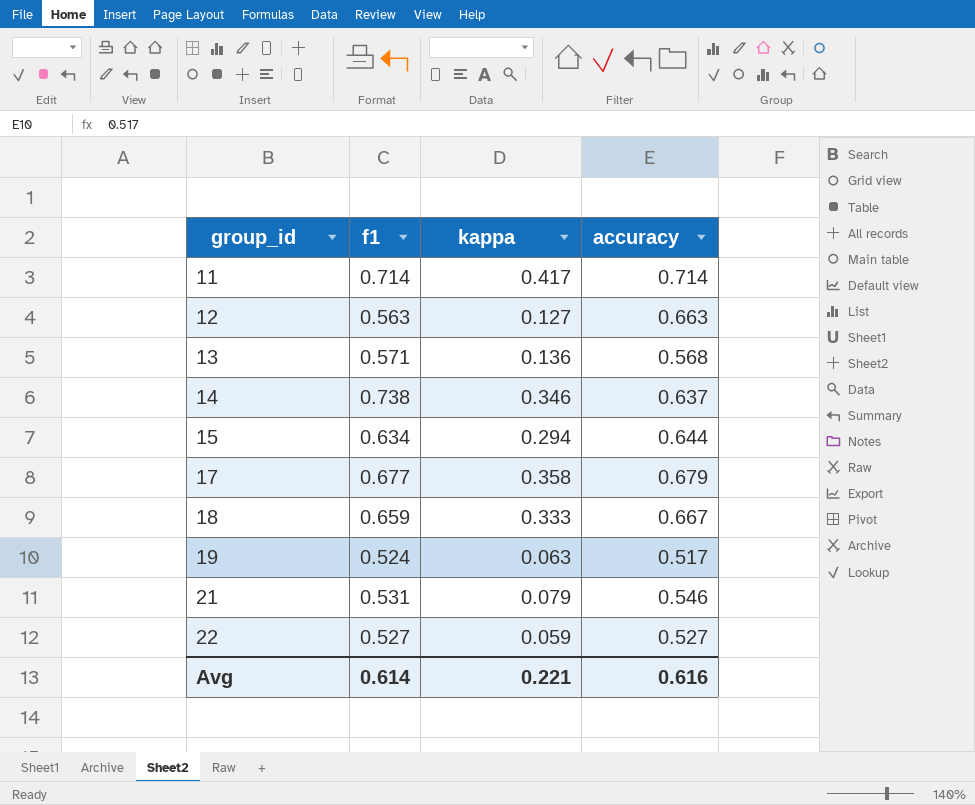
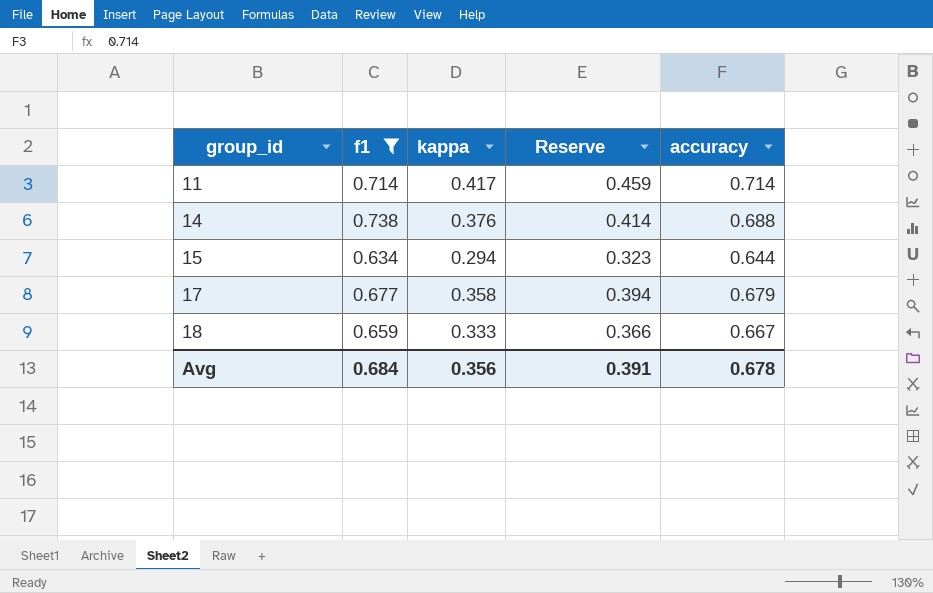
filter: none -> f1 >= 0.634
column Reserve | formula: none -> [kappa] * 1.1
14 | kappa: 0.346 -> 0.376
14 | accuracy: 0.637 -> 0.688
Avg | f1: 0.614 -> 0.684
Avg | kappa: 0.221 -> 0.356
Avg | accuracy: 0.616 -> 0.678

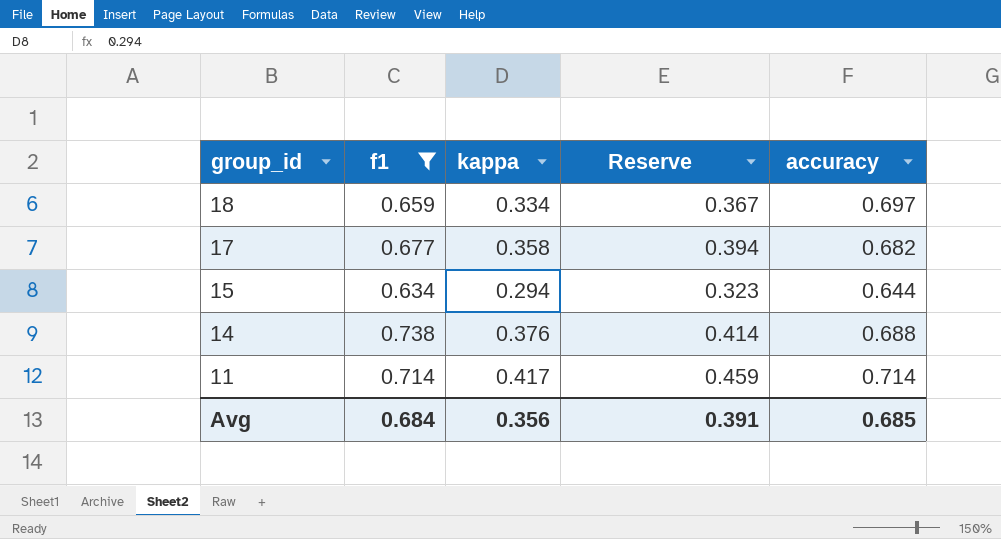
row order: group_id ascending -> group_id descending
18 | kappa: 0.333 -> 0.334
18 | Reserve: 0.366 -> 0.367
18 | accuracy: 0.667 -> 0.697
17 | accuracy: 0.679 -> 0.682
Avg | accuracy: 0.678 -> 0.685

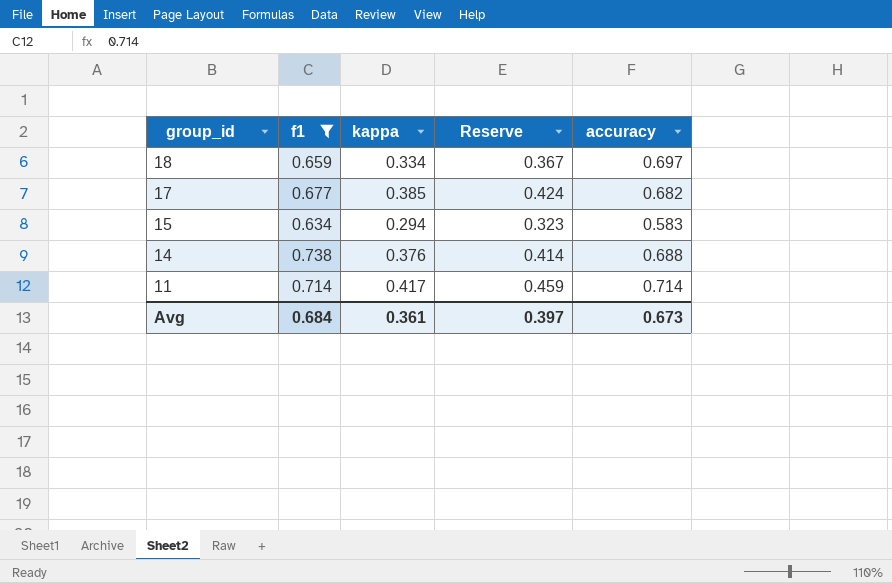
17 | kappa: 0.358 -> 0.385
17 | Reserve: 0.394 -> 0.424
15 | accuracy: 0.644 -> 0.583
Avg | kappa: 0.356 -> 0.361
Avg | Reserve: 0.391 -> 0.397
Avg | accuracy: 0.685 -> 0.673

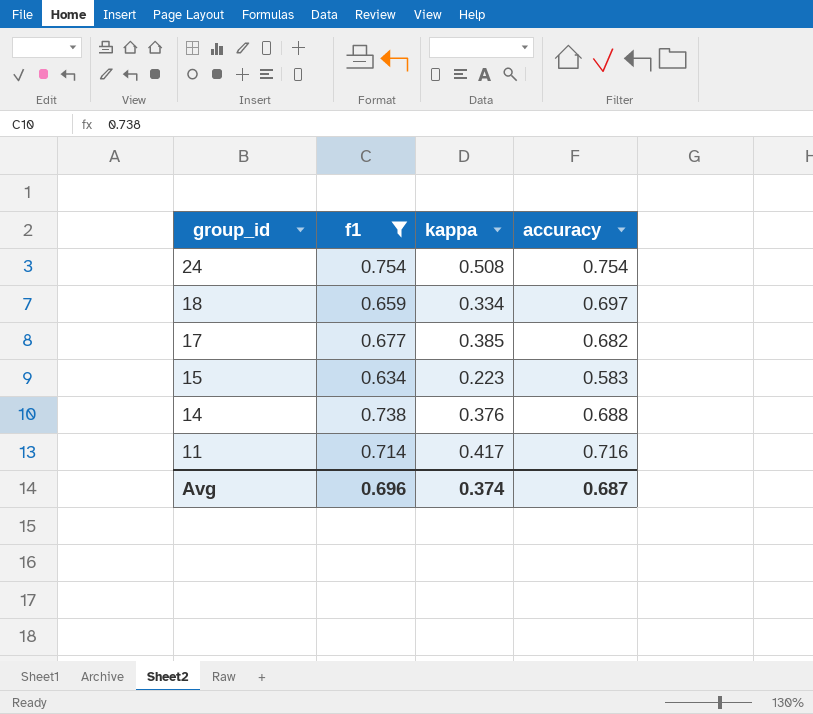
column Reserve | formula: [kappa] * 1.1 -> none
row 24: none -> 0.754 | 0.508 | 0.754
15 | kappa: 0.294 -> 0.223
11 | accuracy: 0.714 -> 0.716
Avg | f1: 0.684 -> 0.696
Avg | kappa: 0.361 -> 0.374
Avg | accuracy: 0.673 -> 0.687

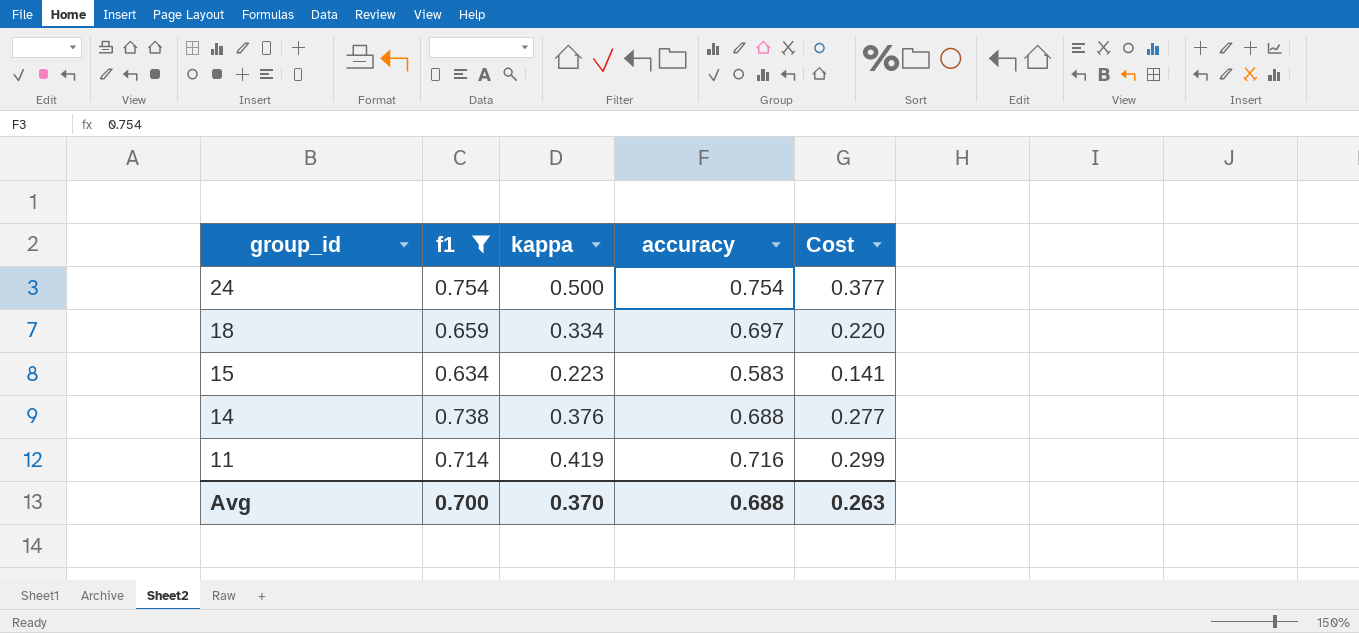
column Cost | formula: none -> [f1] * [kappa]
row 17: 0.677 | 0.385 | 0.682 -> none
24 | kappa: 0.508 -> 0.500
11 | kappa: 0.417 -> 0.419
Avg | f1: 0.696 -> 0.700
Avg | kappa: 0.374 -> 0.370
Avg | accuracy: 0.687 -> 0.688

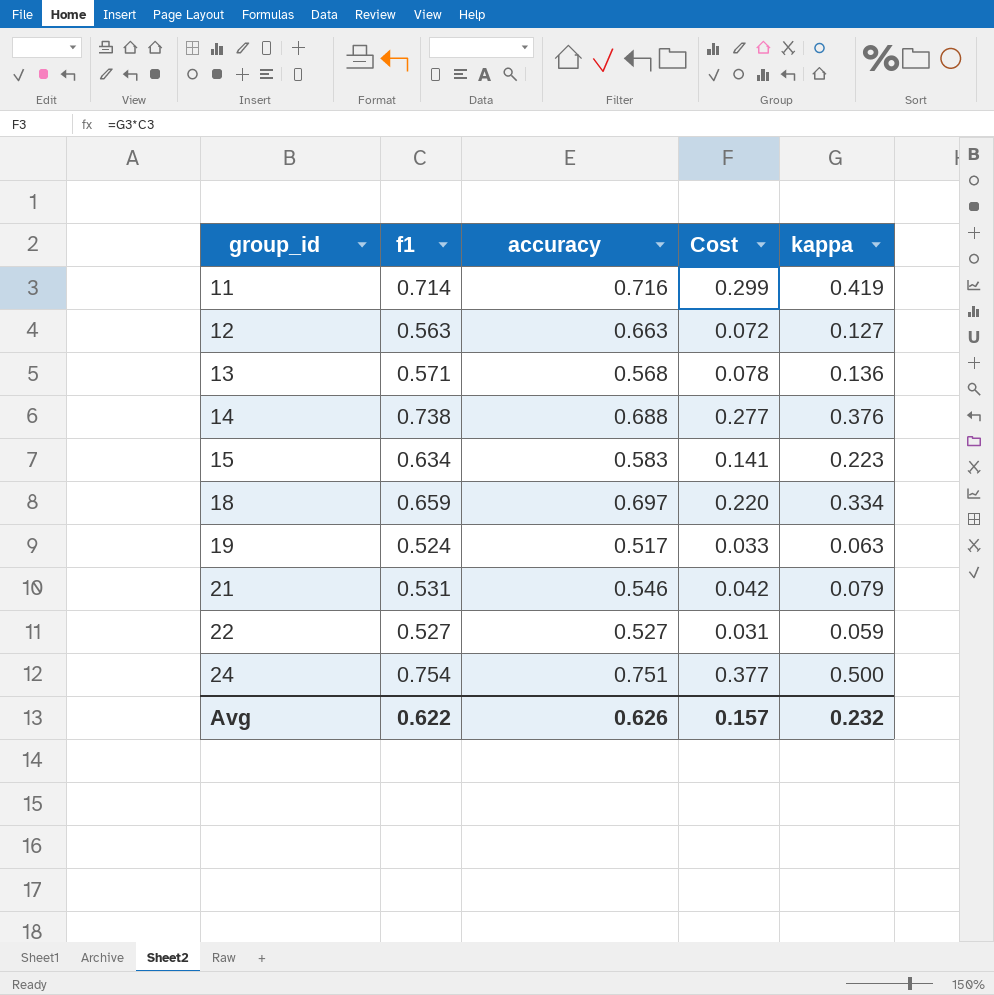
filter: f1 >= 0.634 -> none
row order: group_id descending -> group_id ascending
column kappa | position: 3 -> 5
24 | accuracy: 0.754 -> 0.751
Avg | f1: 0.700 -> 0.622
Avg | accuracy: 0.688 -> 0.626
Avg | Cost: 0.263 -> 0.157
Avg | kappa: 0.370 -> 0.232

